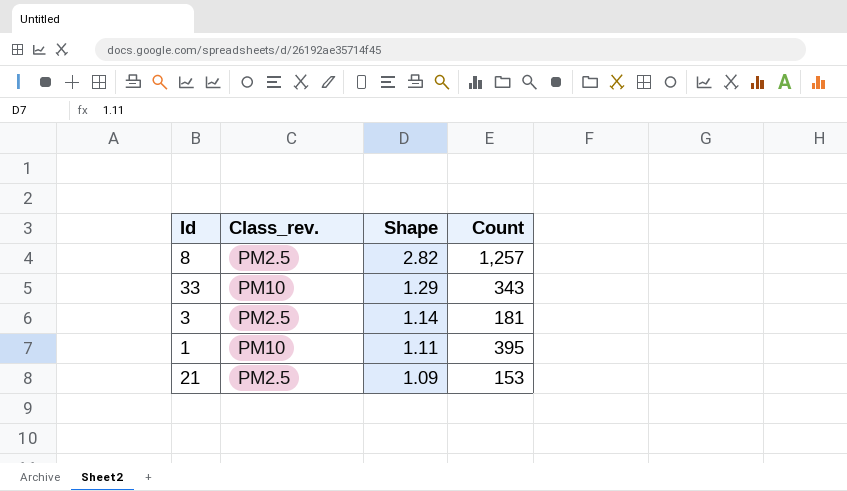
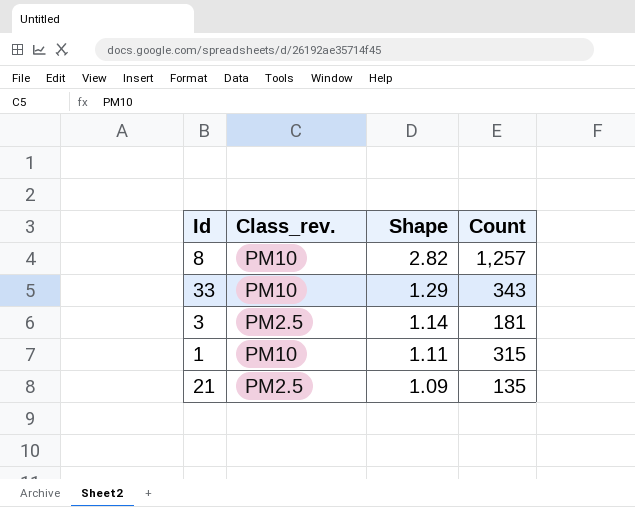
8 | Class_rev.: PM2.5 -> PM10
1 | Count: 395 -> 315
21 | Count: 153 -> 135

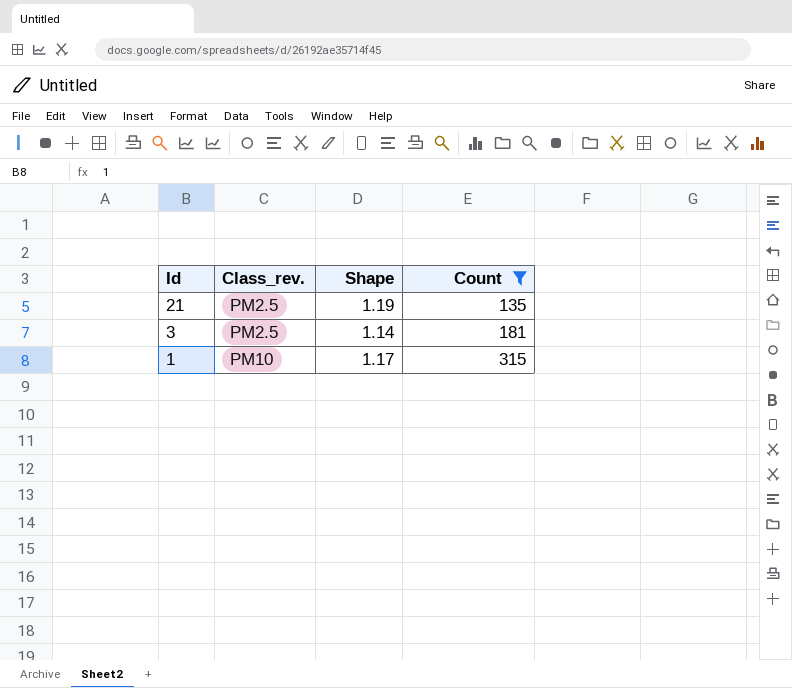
filter: none -> Count <= 315
row order: Shape descending -> Id descending
21 | Shape: 1.09 -> 1.19
1 | Shape: 1.11 -> 1.17

